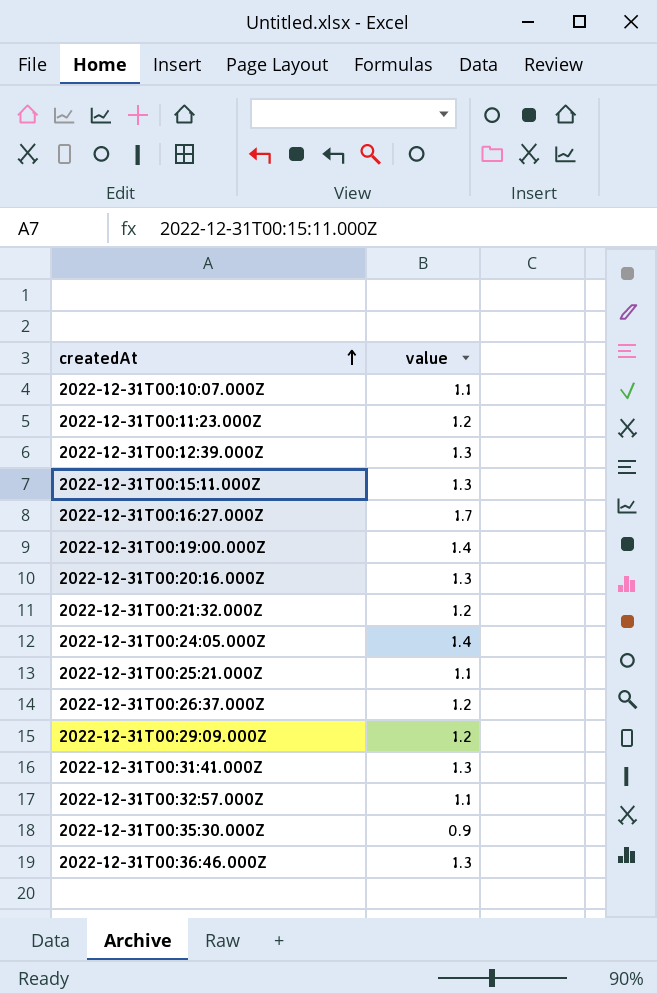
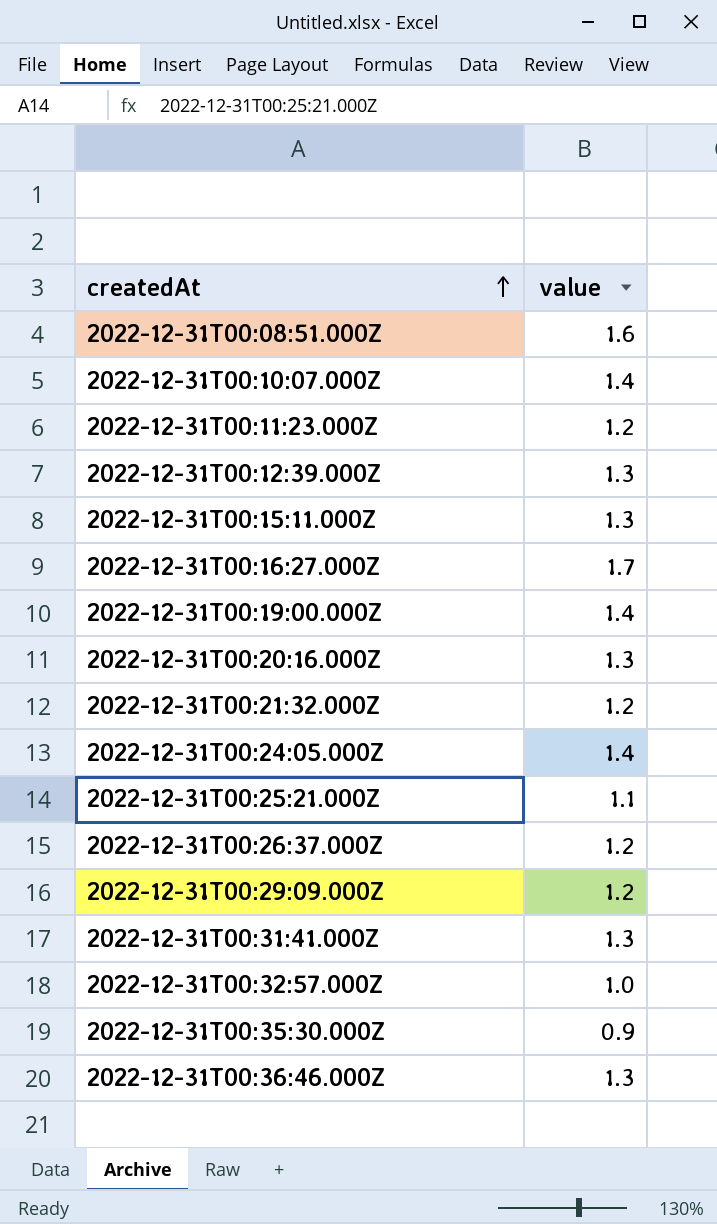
row 2022-12-31T00:08:51.000Z: none -> 1.6
2022-12-31T00:10:07.000Z | value: 1.1 -> 1.4
2022-12-31T00:32:57.000Z | value: 1.1 -> 1.0

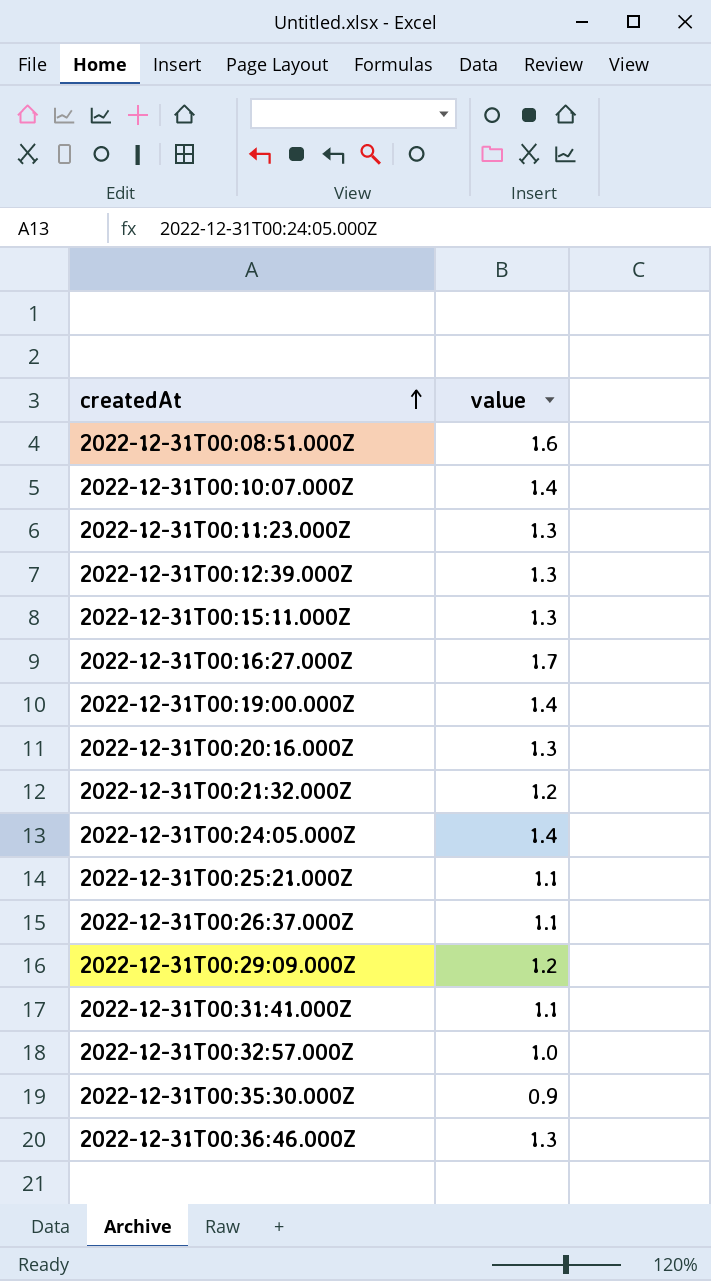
2022-12-31T00:11:23.000Z | value: 1.2 -> 1.3
2022-12-31T00:26:37.000Z | value: 1.2 -> 1.1
2022-12-31T00:31:41.000Z | value: 1.3 -> 1.1

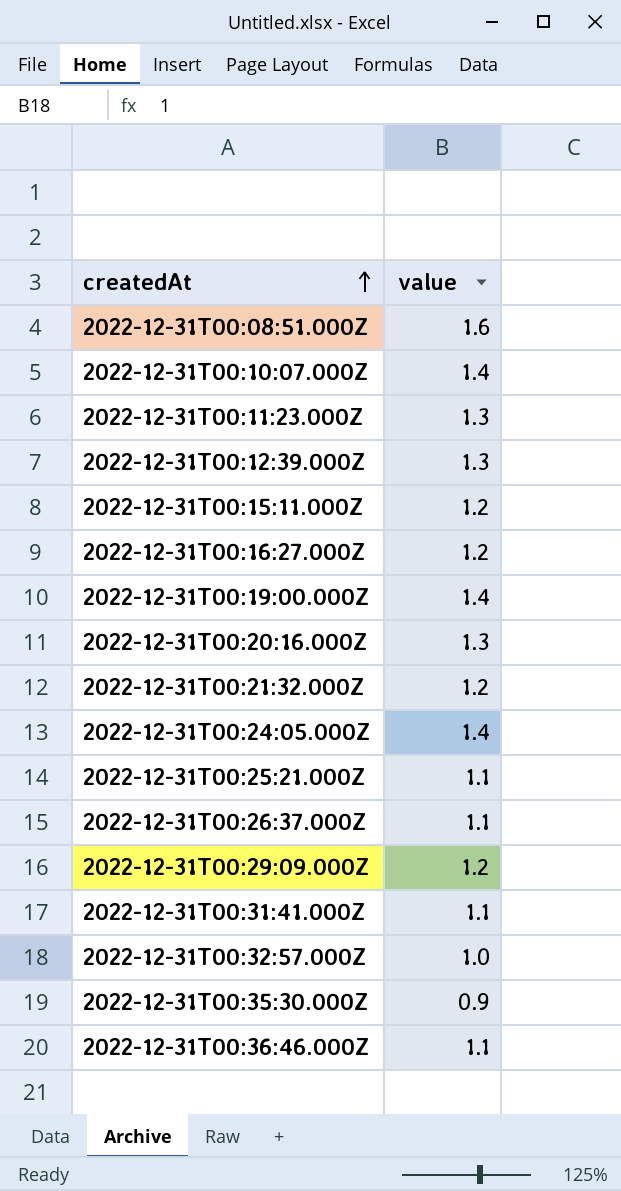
2022-12-31T00:15:11.000Z | value: 1.3 -> 1.2
2022-12-31T00:16:27.000Z | value: 1.7 -> 1.2
2022-12-31T00:36:46.000Z | value: 1.3 -> 1.1

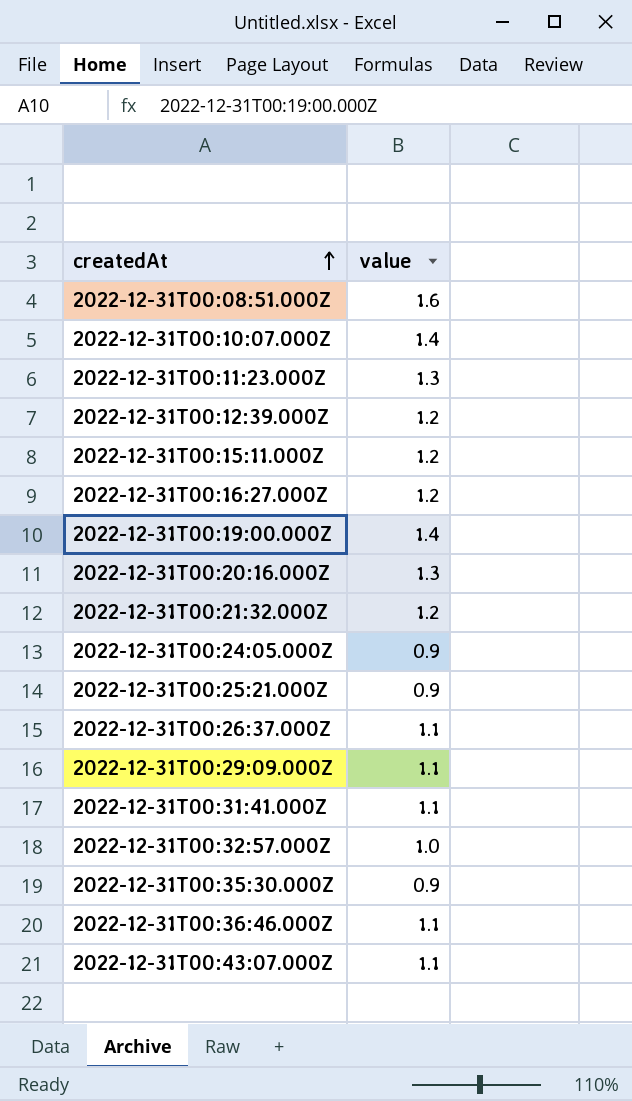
2022-12-31T00:12:39.000Z | value: 1.3 -> 1.2
2022-12-31T00:24:05.000Z | value: 1.4 -> 0.9
2022-12-31T00:25:21.000Z | value: 1.1 -> 0.9
2022-12-31T00:29:09.000Z | value: 1.2 -> 1.1
row 2022-12-31T00:43:07.000Z: none -> 1.1

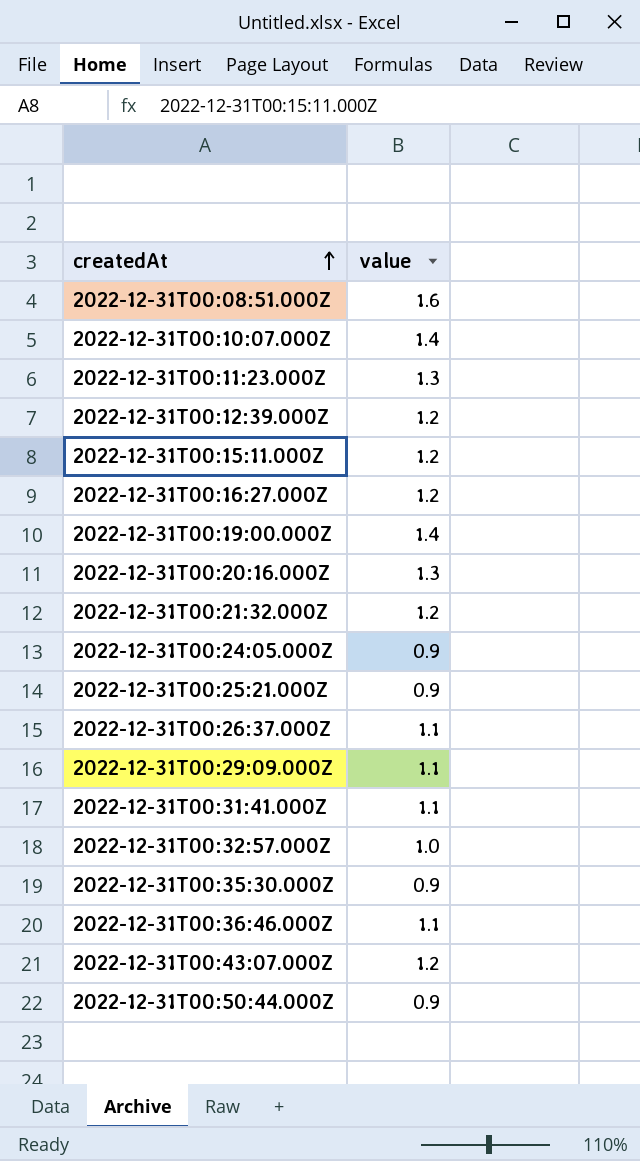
2022-12-31T00:43:07.000Z | value: 1.1 -> 1.2
row 2022-12-31T00:50:44.000Z: none -> 0.9

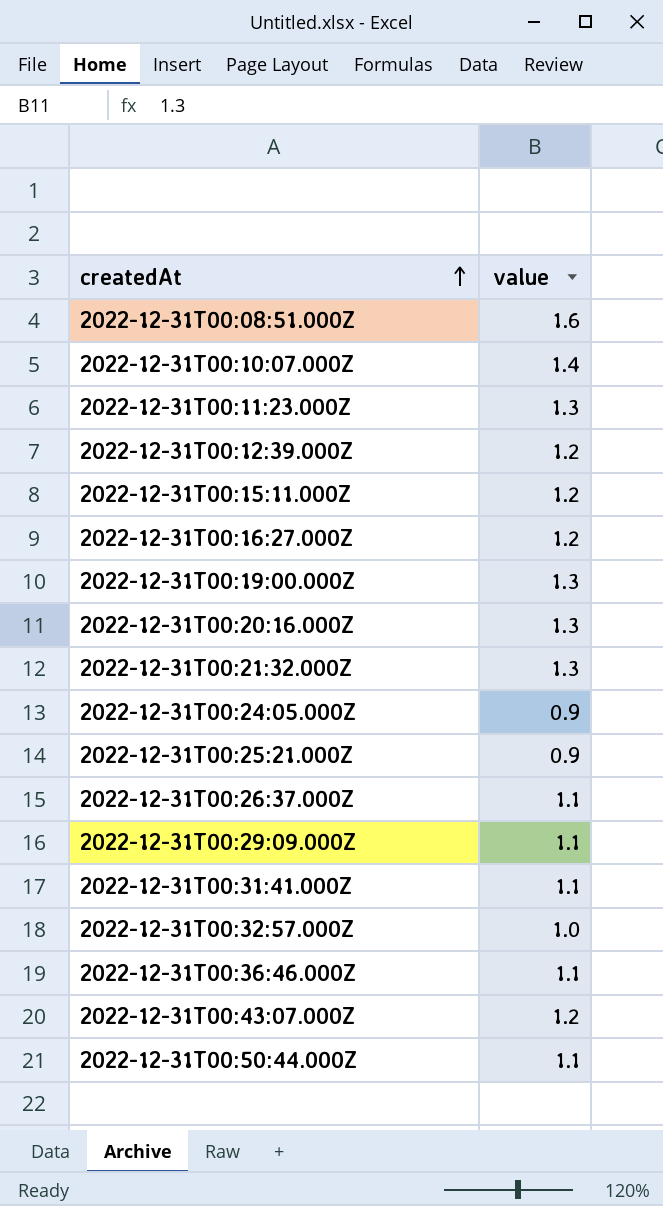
row 2022-12-31T00:35:30.000Z: 0.9 -> none
2022-12-31T00:19:00.000Z | value: 1.4 -> 1.3
2022-12-31T00:21:32.000Z | value: 1.2 -> 1.3
2022-12-31T00:50:44.000Z | value: 0.9 -> 1.1

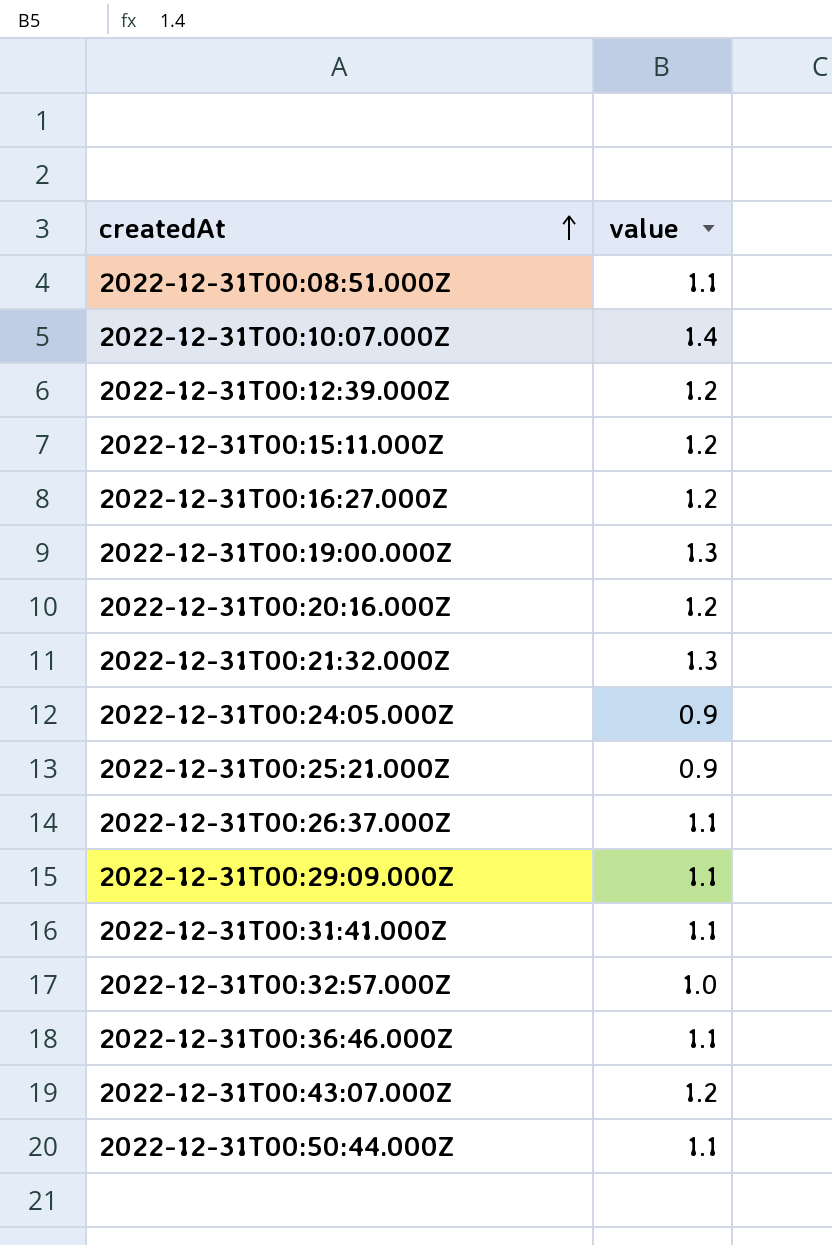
row 2022-12-31T00:11:23.000Z: 1.3 -> none
2022-12-31T00:08:51.000Z | value: 1.6 -> 1.1
2022-12-31T00:20:16.000Z | value: 1.3 -> 1.2

